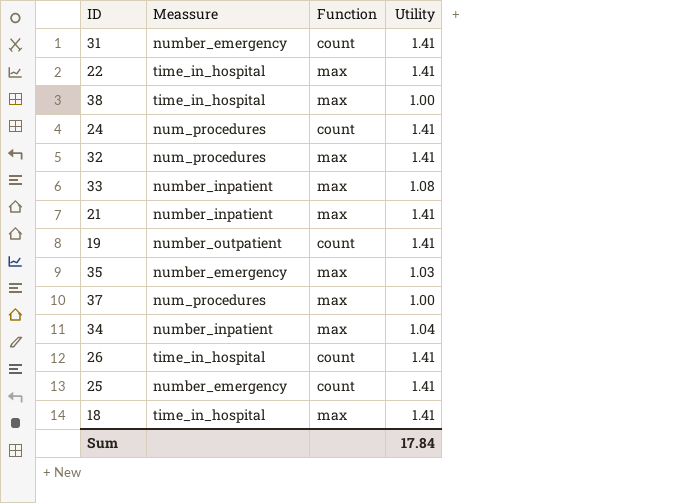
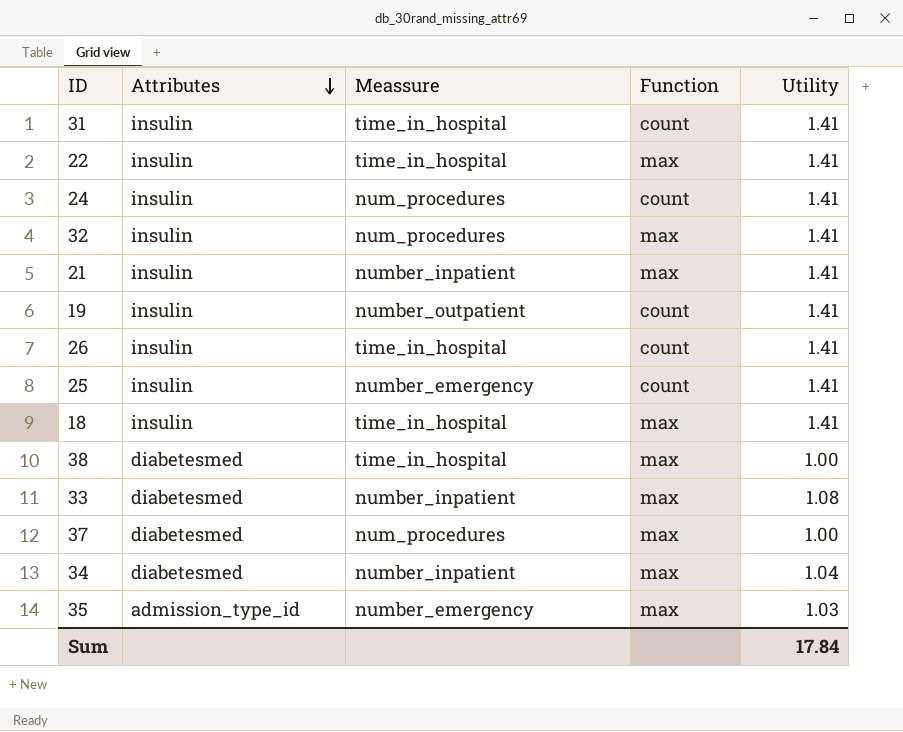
row order: none -> Attributes descending
column Attributes | position: none -> 2
31 | Meassure: number_emergency -> time_in_hospital

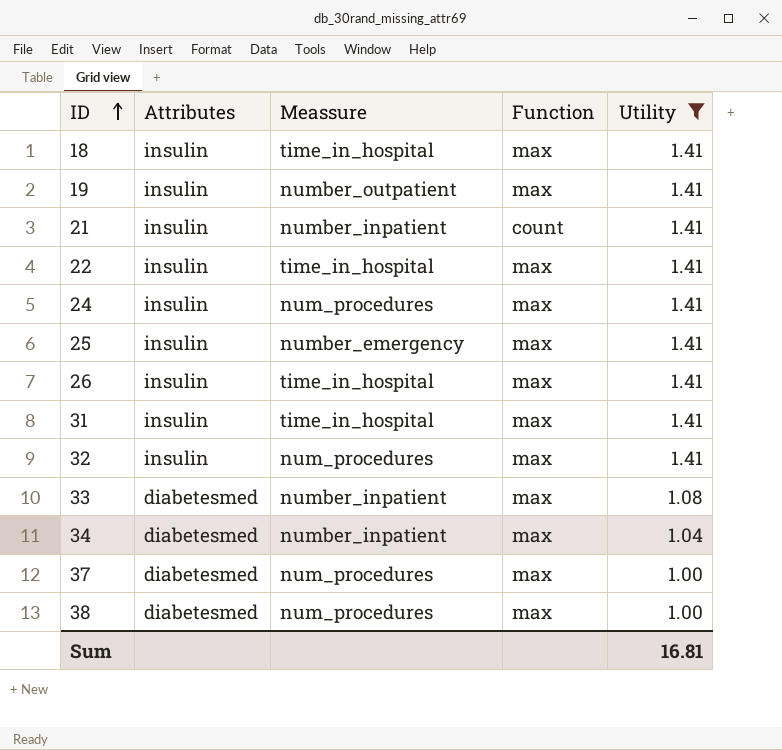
filter: none -> Utility != 1.03
row order: Attributes descending -> ID ascending
19 | Function: count -> max
21 | Function: max -> count
24 | Function: count -> max
25 | Function: count -> max
26 | Function: count -> max
31 | Function: count -> max
38 | Meassure: time_in_hospital -> num_procedures
Sum | Utility: 17.84 -> 16.81

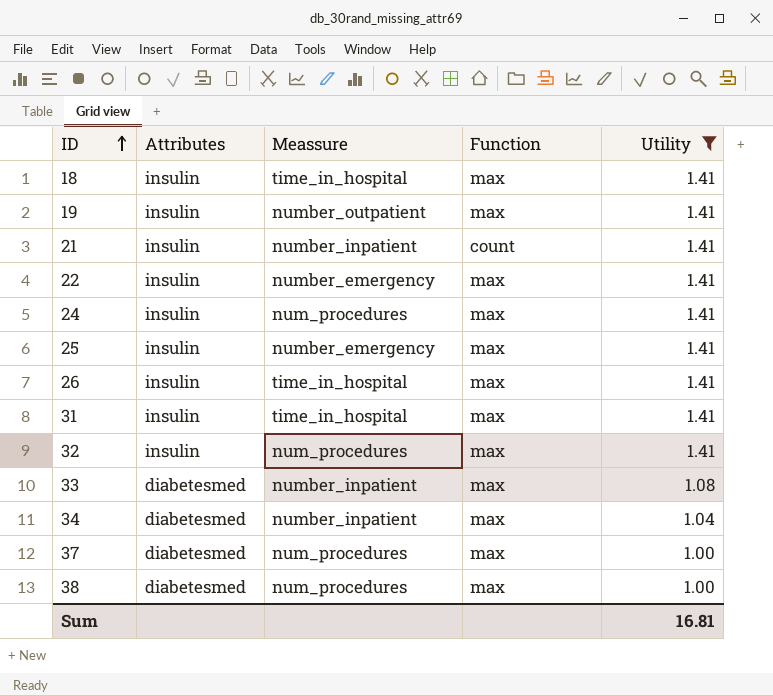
22 | Meassure: time_in_hospital -> number_emergency

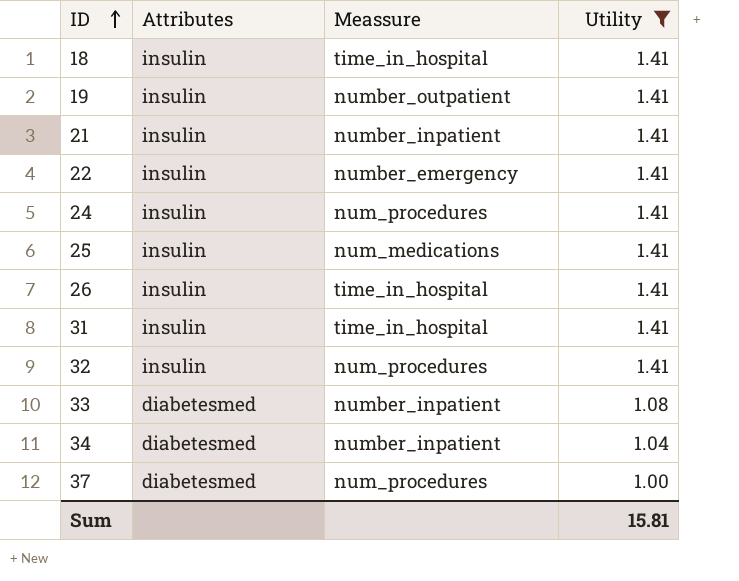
column Function | position: 4 -> none
row 38: diabetesmed | num_procedures | max | 1.00 -> none
25 | Meassure: number_emergency -> num_medications
Sum | Utility: 16.81 -> 15.81

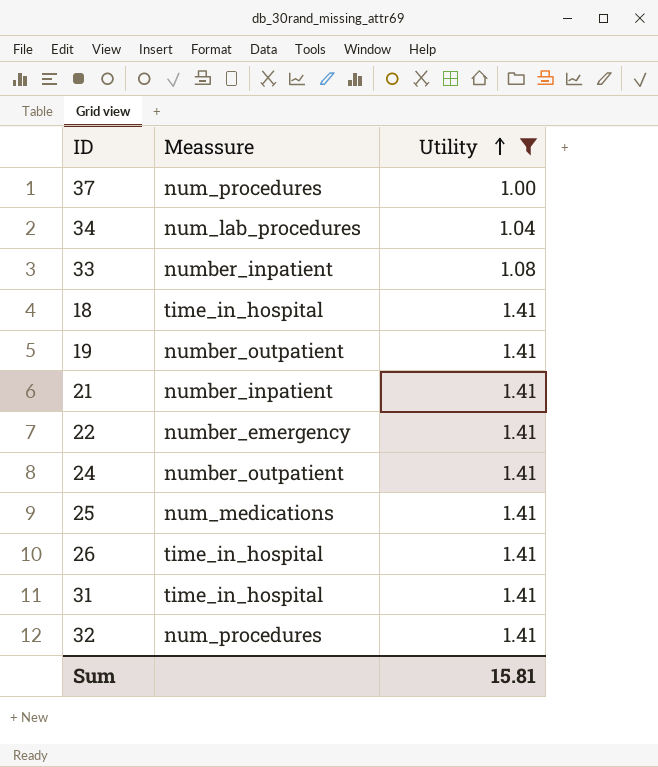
row order: ID ascending -> Utility ascending
column Attributes | position: 2 -> none
34 | Meassure: number_inpatient -> num_lab_procedures
24 | Meassure: num_procedures -> number_outpatient

